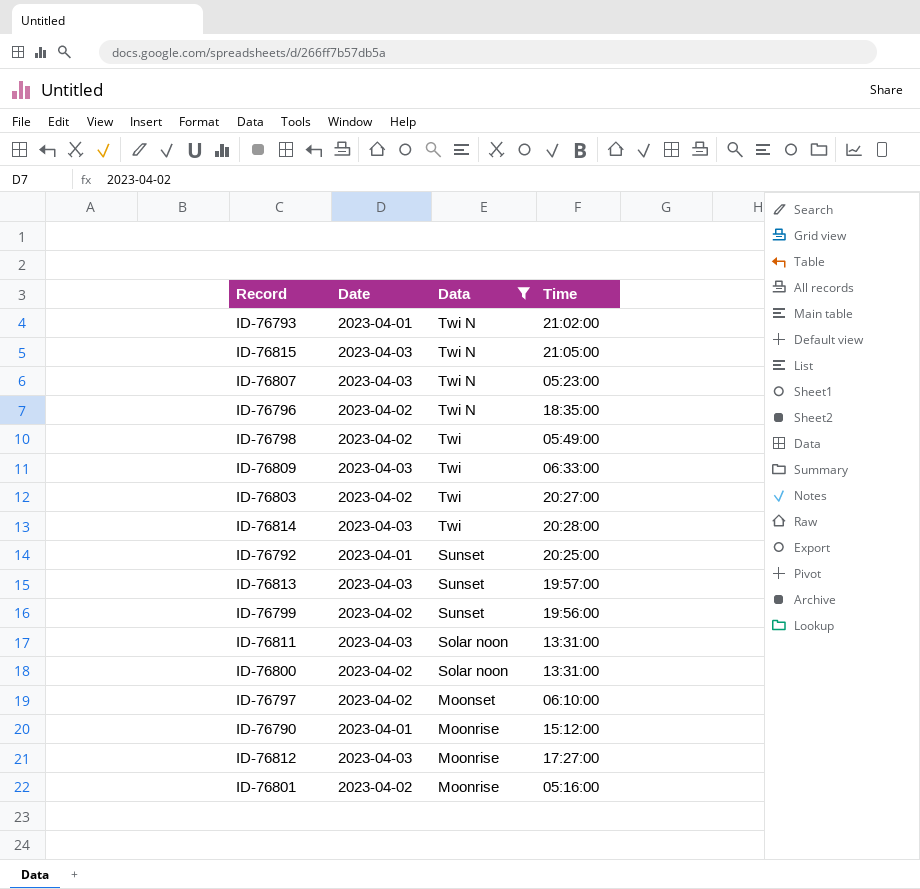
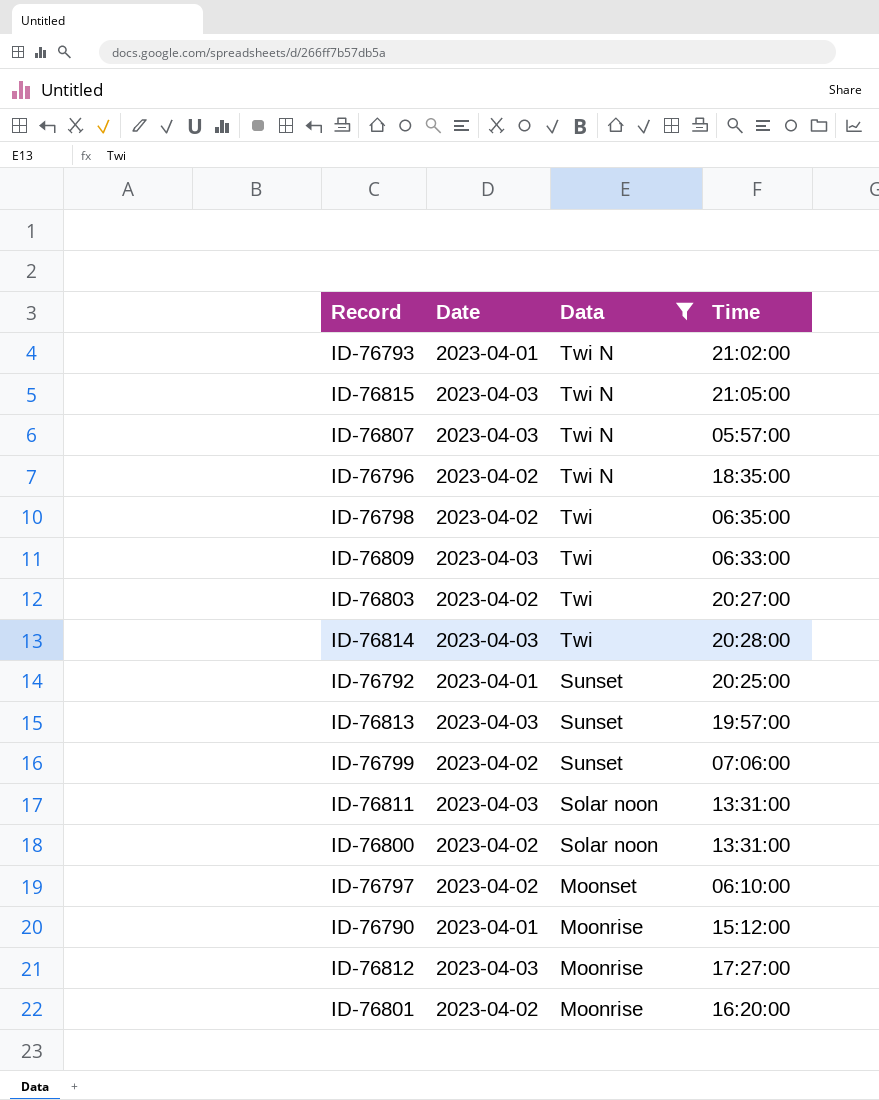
ID-76807 | Time: 05:23:00 -> 05:57:00
ID-76798 | Time: 05:49:00 -> 06:35:00
ID-76799 | Time: 19:56:00 -> 07:06:00
ID-76801 | Time: 05:16:00 -> 16:20:00

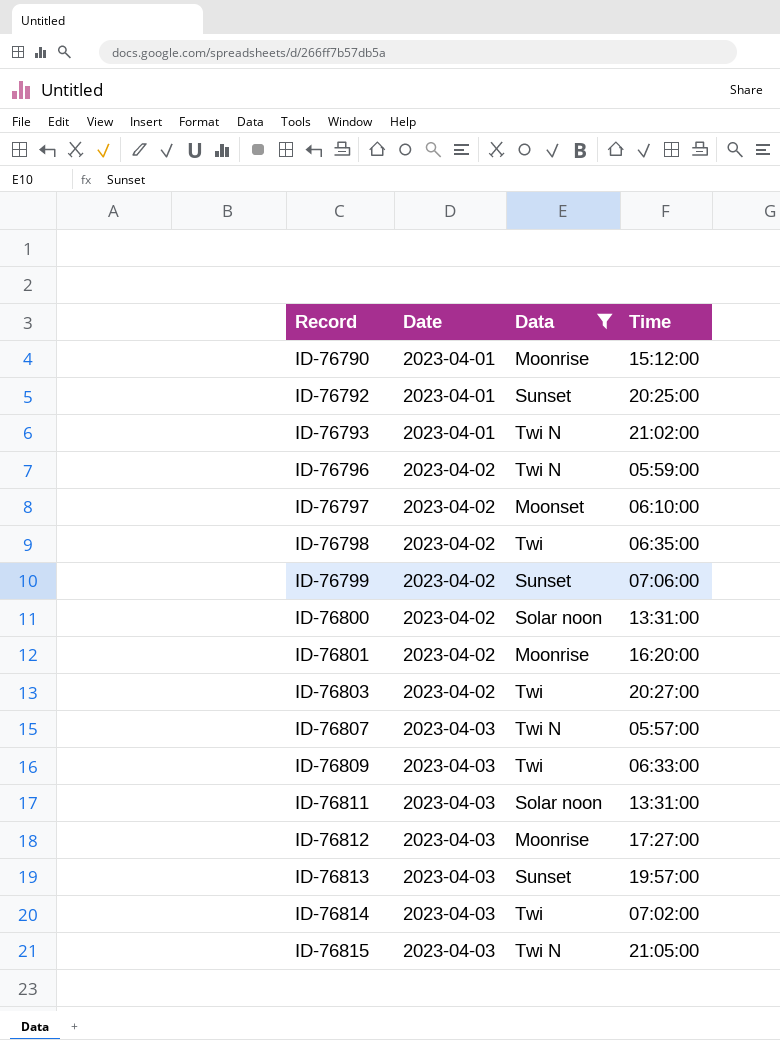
row order: Data descending -> Record ascending
ID-76796 | Time: 18:35:00 -> 05:59:00
ID-76814 | Time: 20:28:00 -> 07:02:00

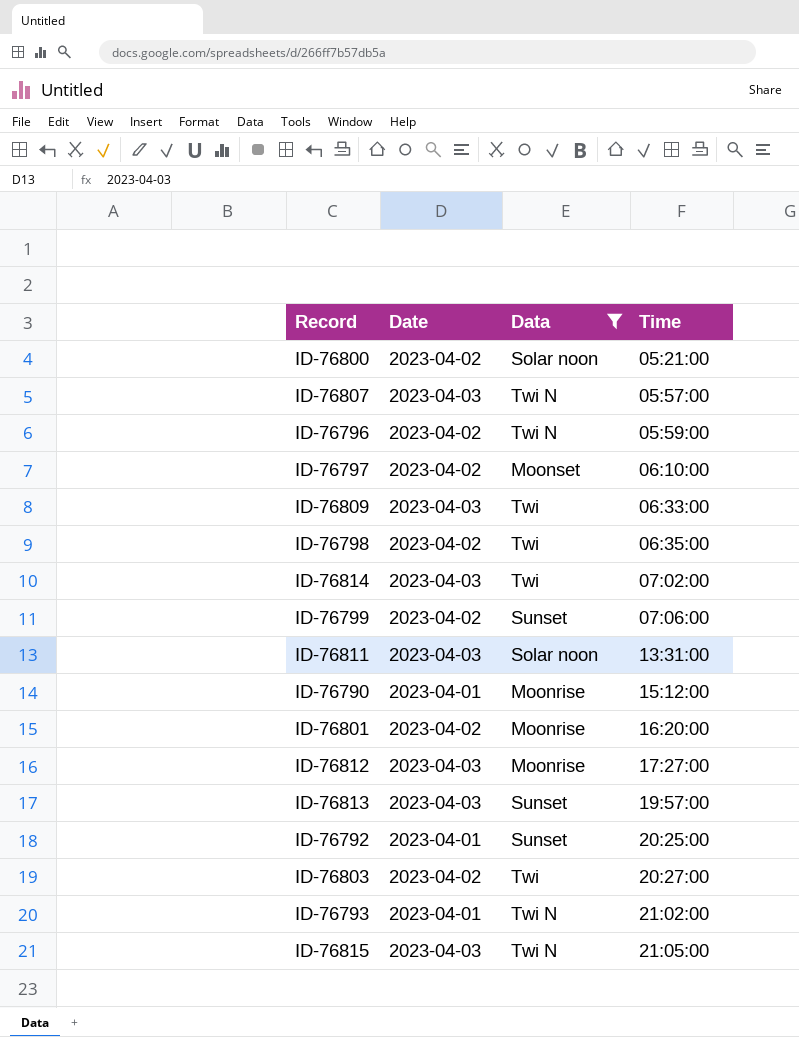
row order: Record ascending -> Time ascending
ID-76800 | Time: 13:31:00 -> 05:21:00

